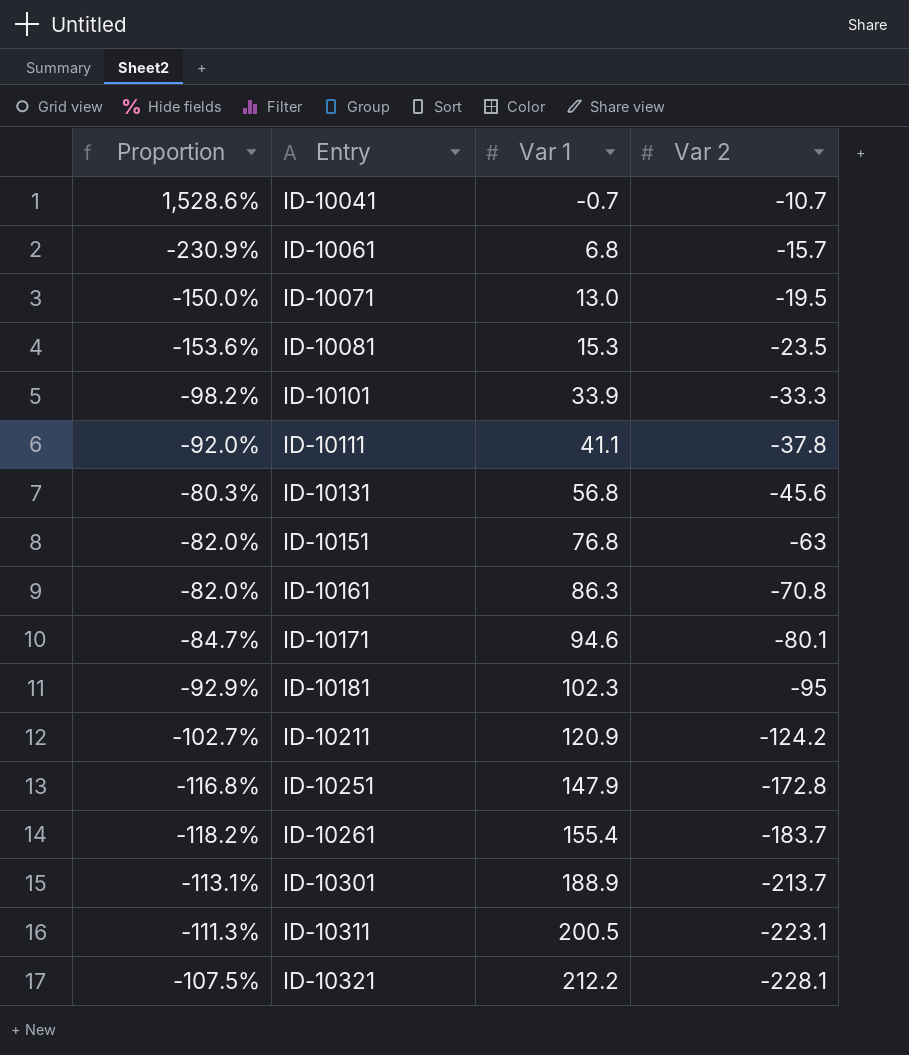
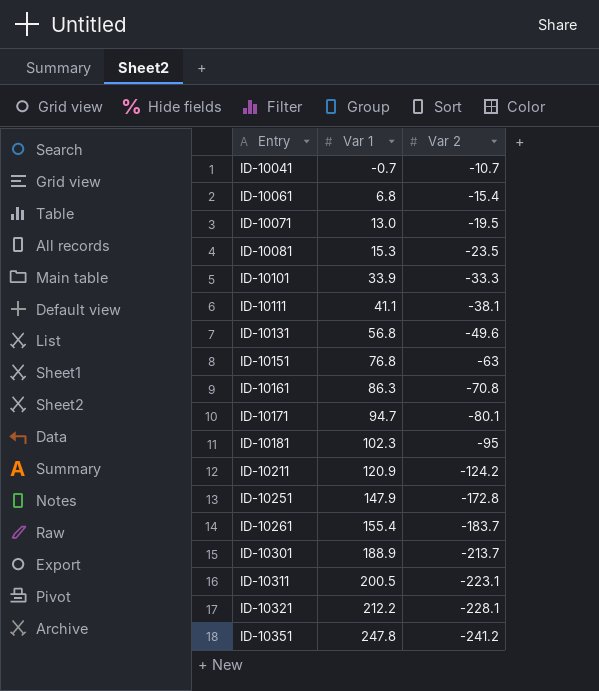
column Proportion | formula: [Var 2] / [Var 1] -> none
ID-10061 | Var 2: -15.7 -> -15.4
ID-10111 | Var 2: -37.8 -> -38.1
ID-10131 | Var 2: -45.6 -> -49.6
ID-10171 | Var 1: 94.6 -> 94.7
row ID-10351: none -> 247.8 | -241.2

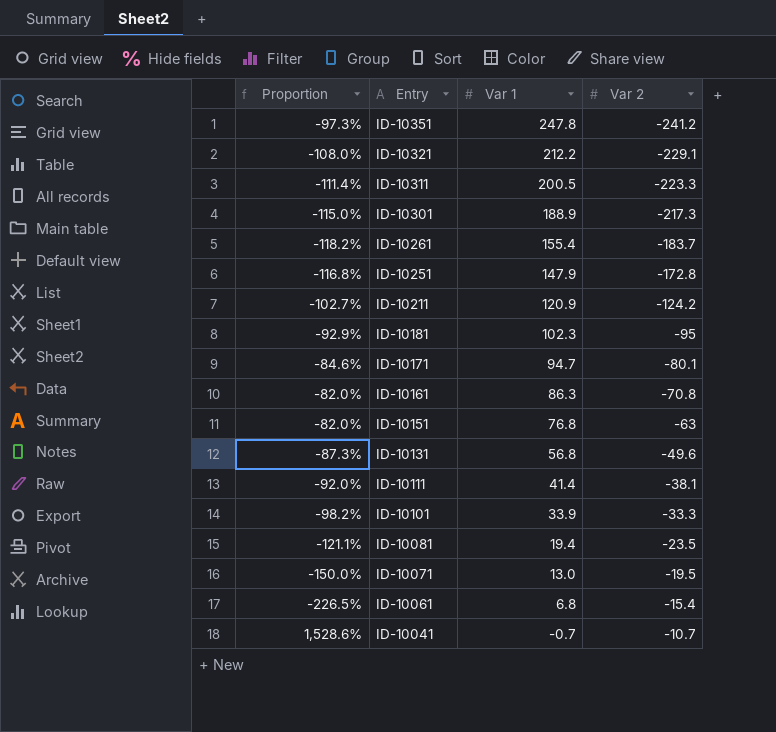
row order: Entry ascending -> Entry descending
column Proportion | formula: none -> [Var 2] / [Var 1]
ID-10321 | Var 2: -228.1 -> -229.1
ID-10311 | Var 2: -223.1 -> -223.3
ID-10301 | Var 2: -213.7 -> -217.3
ID-10111 | Var 1: 41.1 -> 41.4
ID-10081 | Var 1: 15.3 -> 19.4

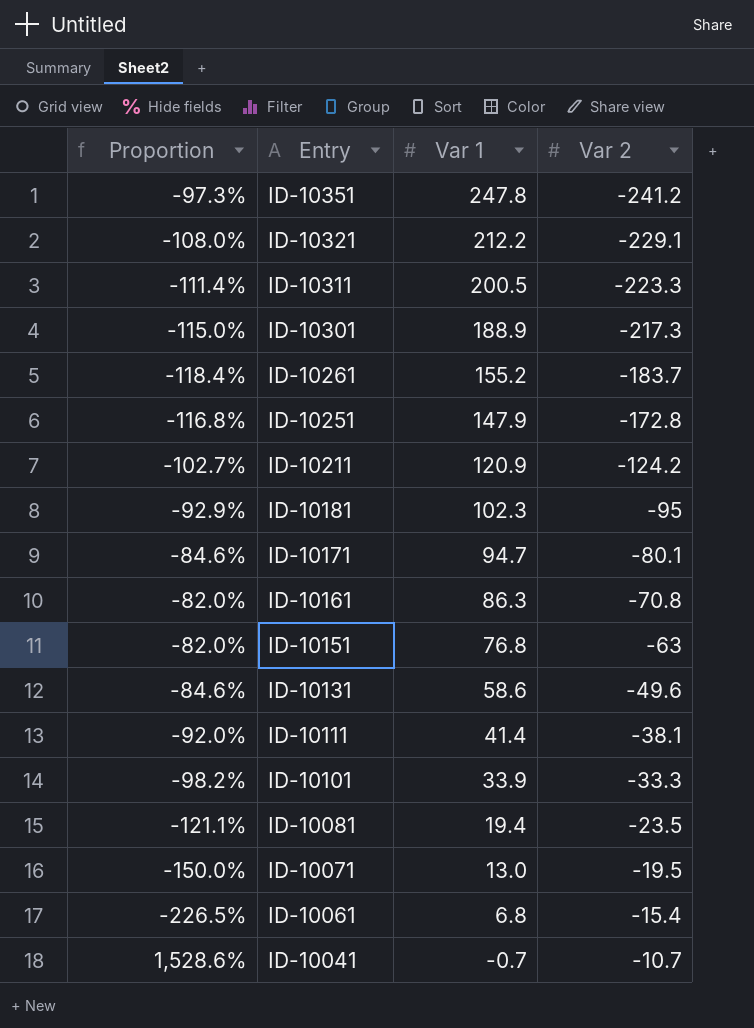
ID-10261 | Proportion: -118.2% -> -118.4%
ID-10261 | Var 1: 155.4 -> 155.2
ID-10131 | Proportion: -87.3% -> -84.6%
ID-10131 | Var 1: 56.8 -> 58.6

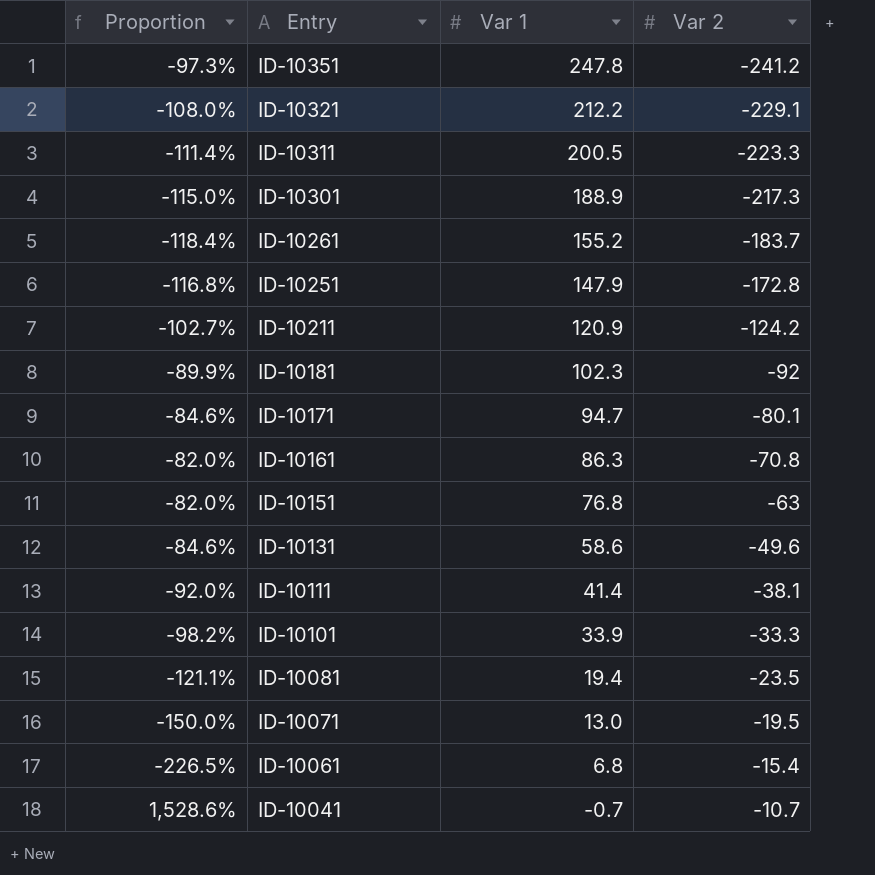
ID-10181 | Proportion: -92.9% -> -89.9%
ID-10181 | Var 2: -95 -> -92

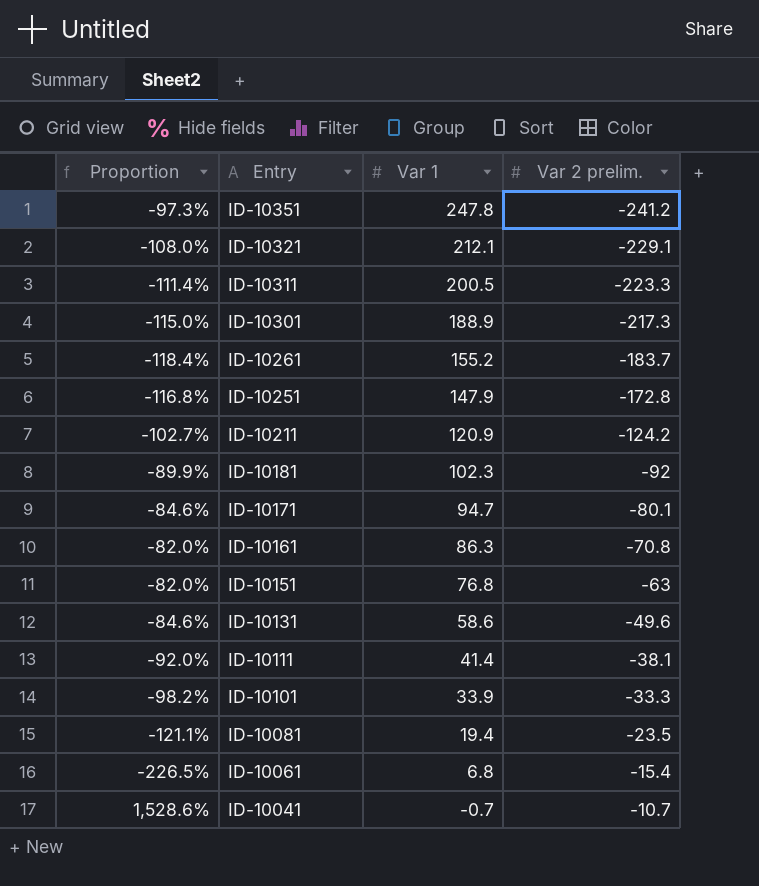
column name: Var 2 -> Var 2 prelim.
row ID-10071: -150.0% | 13.0 | -19.5 -> none
ID-10321 | Var 1: 212.2 -> 212.1

